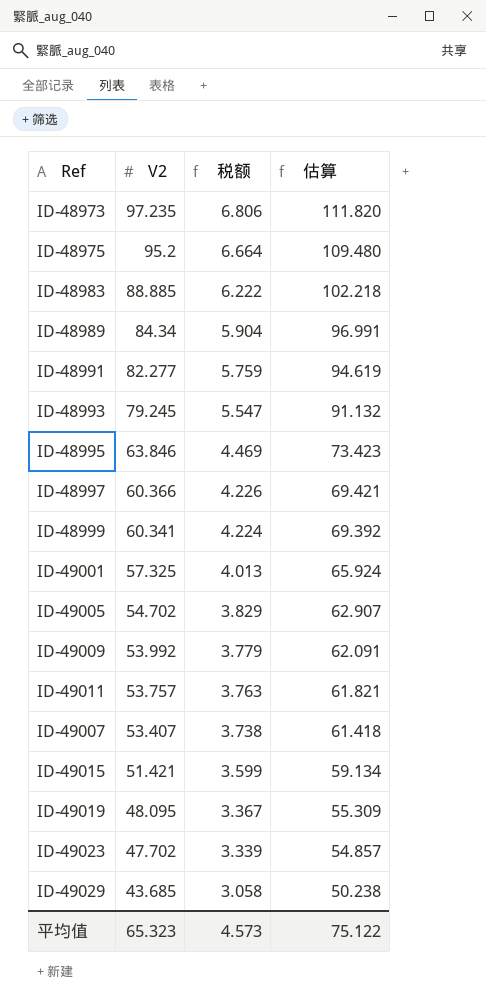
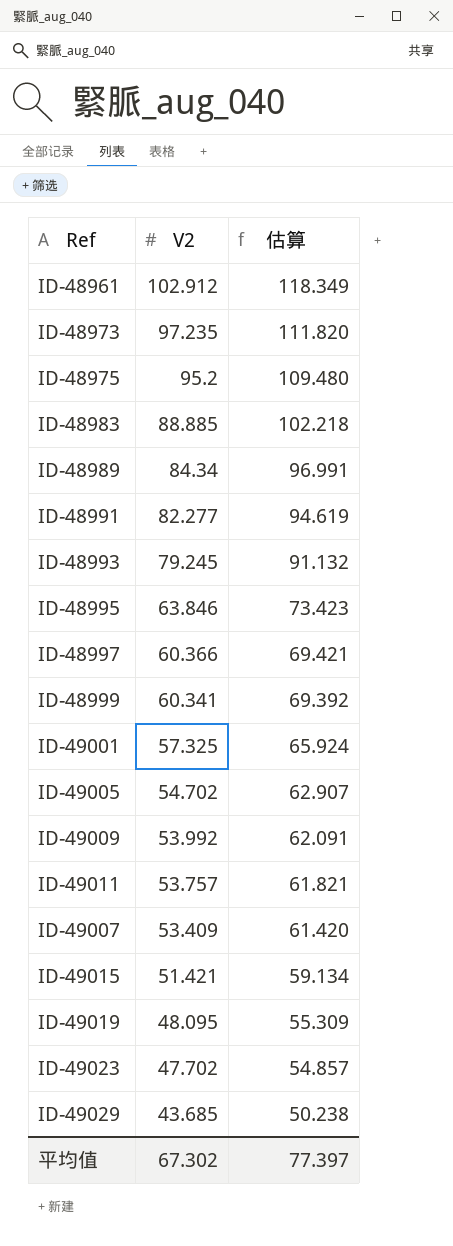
column 税额 | formula: [V2] * 0.07 -> none
row ID-48961: none -> 102.912 | 118.349
ID-49007 | V2: 53.407 -> 53.409
ID-49007 | 估算: 61.418 -> 61.420
平均值 | V2: 65.323 -> 67.302
平均值 | 估算: 75.122 -> 77.397

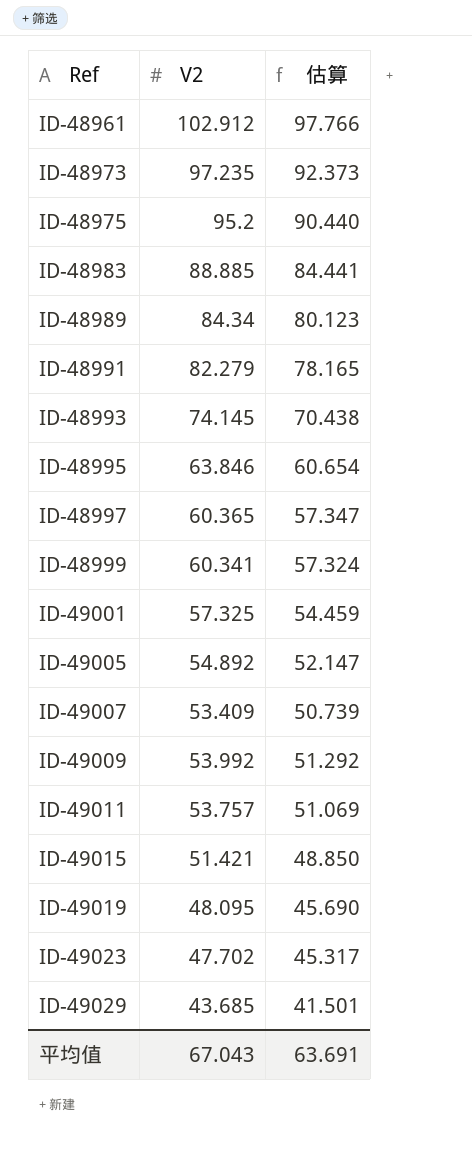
row order: V2 descending -> Ref ascending
column 估算 | formula: [V2] * 1.15 -> [V2] * 0.95
ID-48991 | V2: 82.277 -> 82.279
ID-48993 | V2: 79.245 -> 74.145
ID-48997 | V2: 60.366 -> 60.365
ID-49005 | V2: 54.702 -> 54.892
平均值 | V2: 67.302 -> 67.043
平均值 | 估算: 77.397 -> 63.691

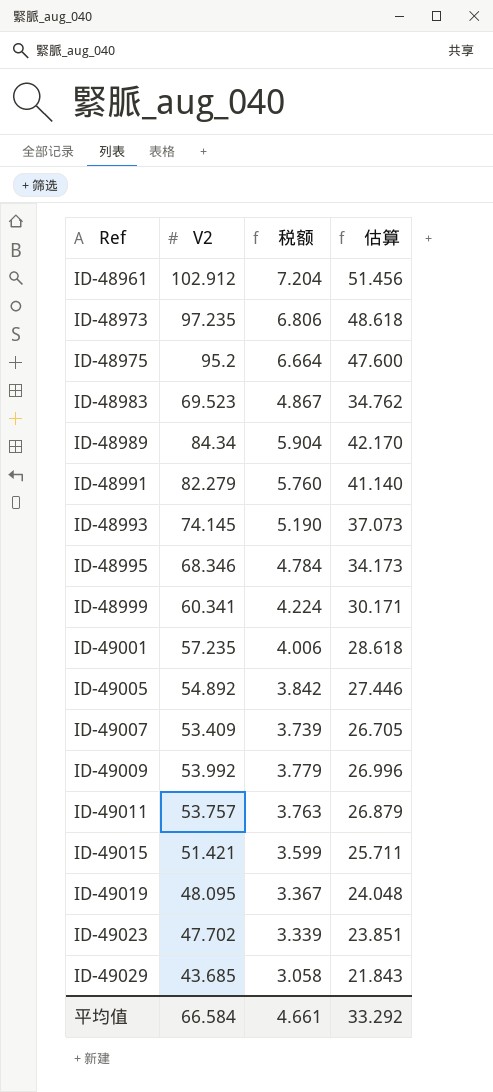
column 税额 | formula: none -> [V2] * 0.07
column 估算 | formula: [V2] * 0.95 -> [V2] * 0.5
row ID-48997: 60.365 | 57.347 -> none
ID-48983 | V2: 88.885 -> 69.523
ID-48995 | V2: 63.846 -> 68.346
ID-49001 | V2: 57.325 -> 57.235
平均值 | V2: 67.043 -> 66.584
平均值 | 估算: 63.691 -> 33.292

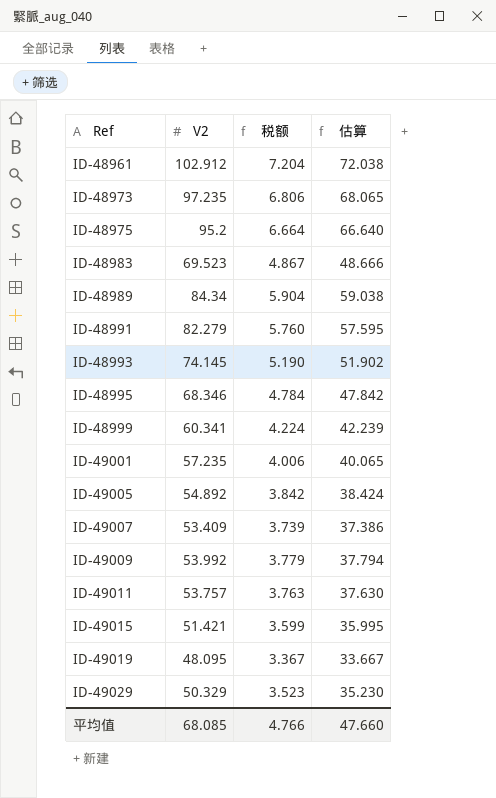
column 估算 | formula: [V2] * 0.5 -> [V2] * 0.7
row ID-49023: 47.702 | 3.339 | 23.851 -> none
ID-49029 | V2: 43.685 -> 50.329
ID-49029 | 税额: 3.058 -> 3.523
平均值 | V2: 66.584 -> 68.085
平均值 | 税额: 4.661 -> 4.766
平均值 | 估算: 33.292 -> 47.660

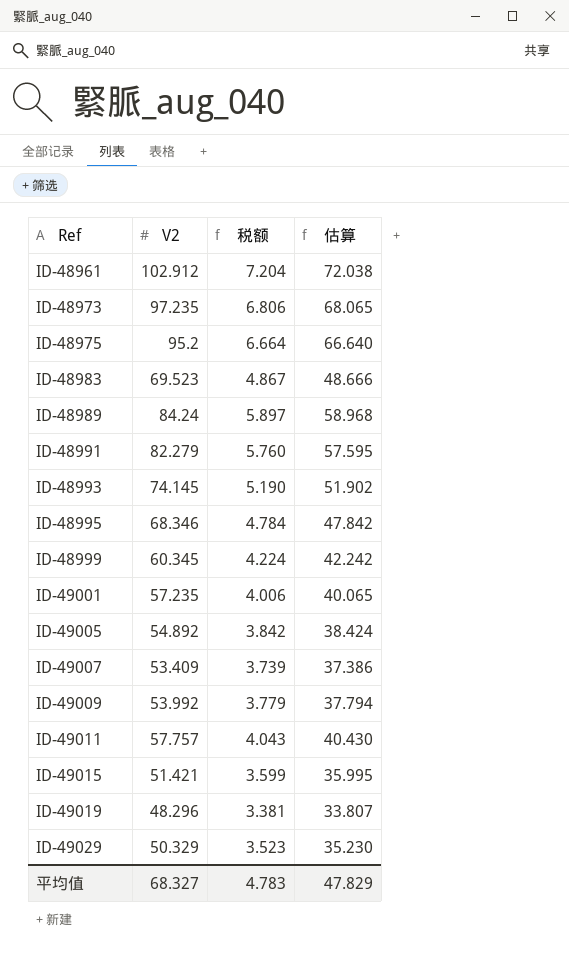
ID-48989 | V2: 84.34 -> 84.24
ID-48989 | 税额: 5.904 -> 5.897
ID-48989 | 估算: 59.038 -> 58.968
ID-48999 | V2: 60.341 -> 60.345
ID-48999 | 估算: 42.239 -> 42.242
ID-49011 | V2: 53.757 -> 57.757
ID-49011 | 税额: 3.763 -> 4.043
ID-49011 | 估算: 37.630 -> 40.430
ID-49019 | V2: 48.095 -> 48.296
ID-49019 | 税额: 3.367 -> 3.381
ID-49019 | 估算: 33.667 -> 33.807
平均值 | V2: 68.085 -> 68.327
平均值 | 税额: 4.766 -> 4.783
平均值 | 估算: 47.660 -> 47.829

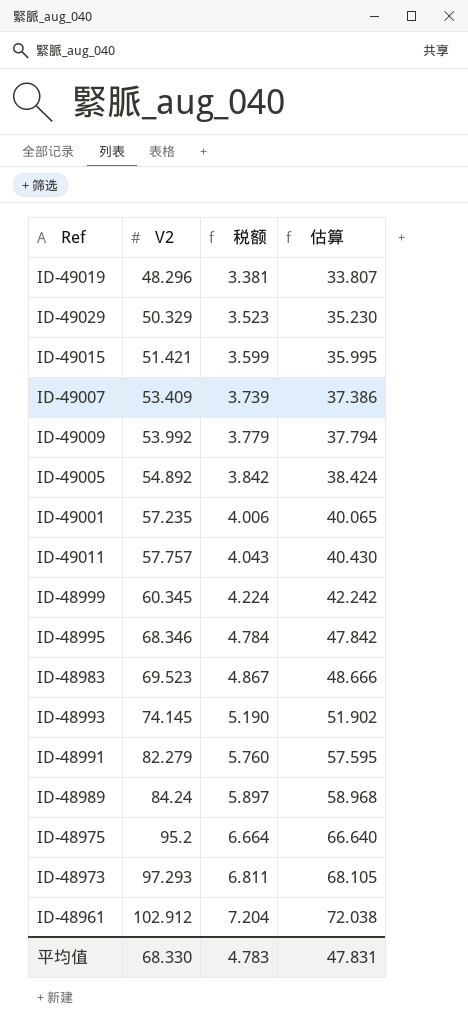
row order: Ref ascending -> V2 ascending
ID-48973 | V2: 97.235 -> 97.293
ID-48973 | 税额: 6.806 -> 6.811
ID-48973 | 估算: 68.065 -> 68.105
平均值 | V2: 68.327 -> 68.330
平均值 | 估算: 47.829 -> 47.831

